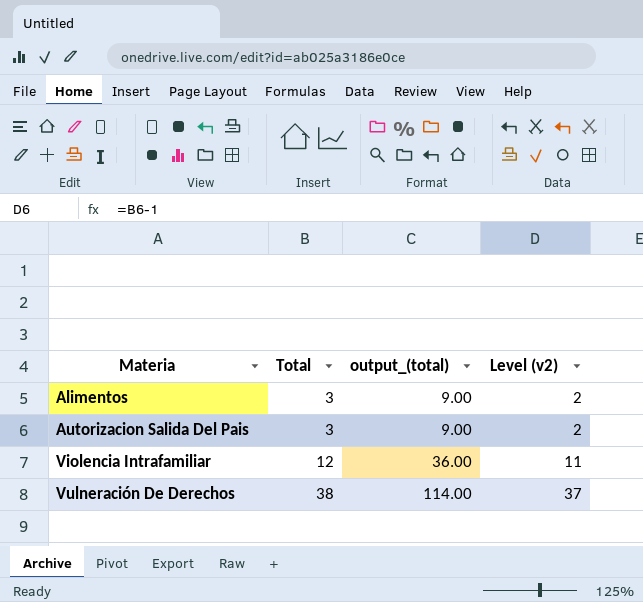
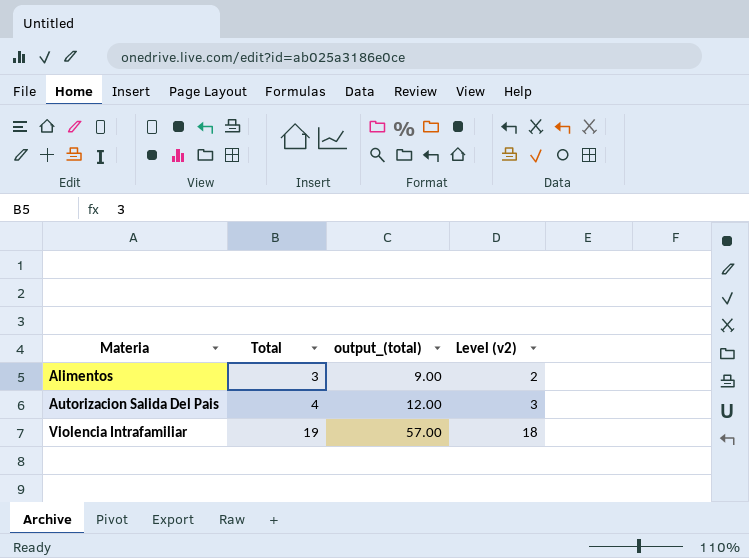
row Vulneración De Derechos: 38 | 114.00 | 37 -> none
Autorizacion Salida Del Pais | Total: 3 -> 4
Autorizacion Salida Del Pais | output_(total): 9.00 -> 12.00
Autorizacion Salida Del Pais | Level (v2): 2 -> 3
Violencia Intrafamiliar | Total: 12 -> 19
Violencia Intrafamiliar | output_(total): 36.00 -> 57.00
Violencia Intrafamiliar | Level (v2): 11 -> 18

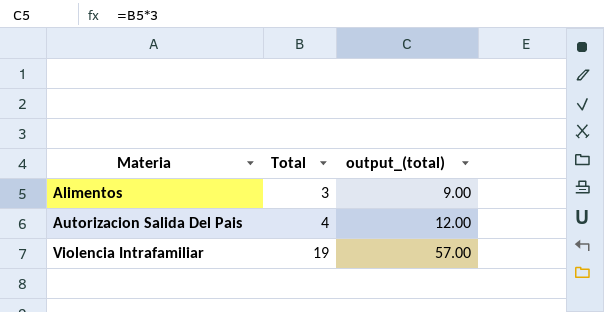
column Level (v2) | formula: [Total] - 1 -> none

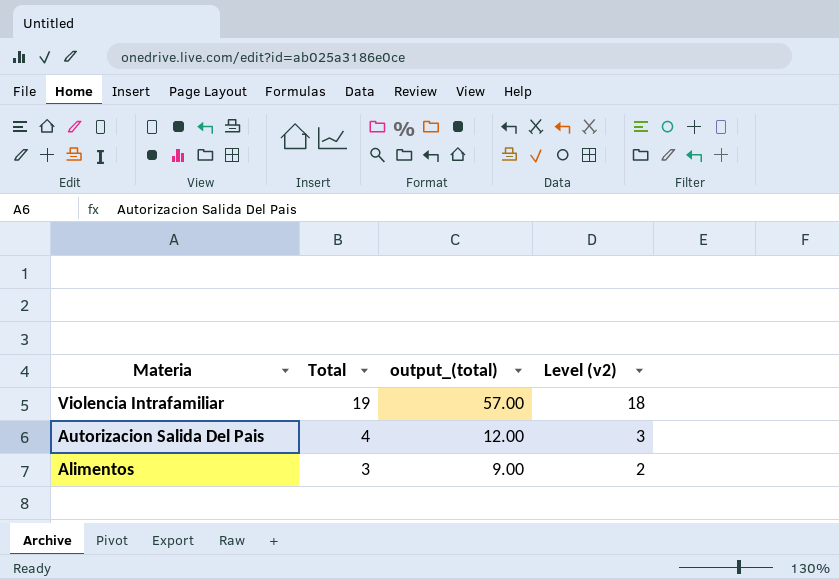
row order: Materia ascending -> Materia descending
column Level (v2) | formula: none -> [Total] - 1

